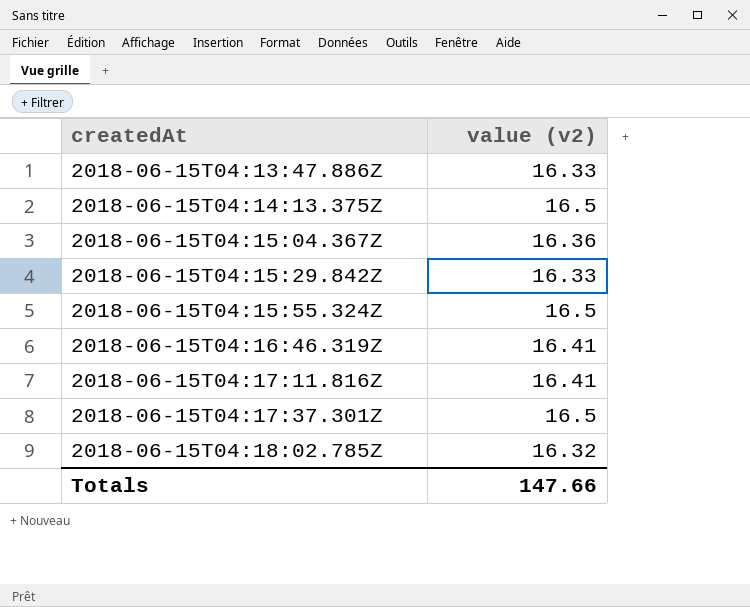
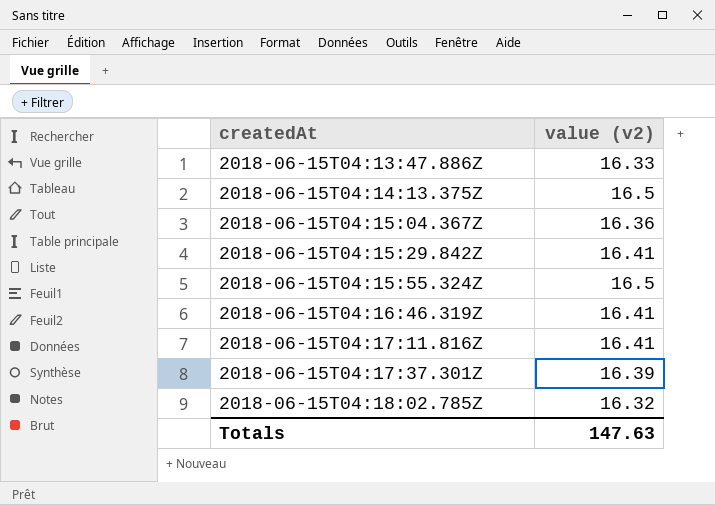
2018-06-15T04:15:29.842Z | value (v2): 16.33 -> 16.41
2018-06-15T04:17:37.301Z | value (v2): 16.5 -> 16.39
Totals | value (v2): 147.66 -> 147.63

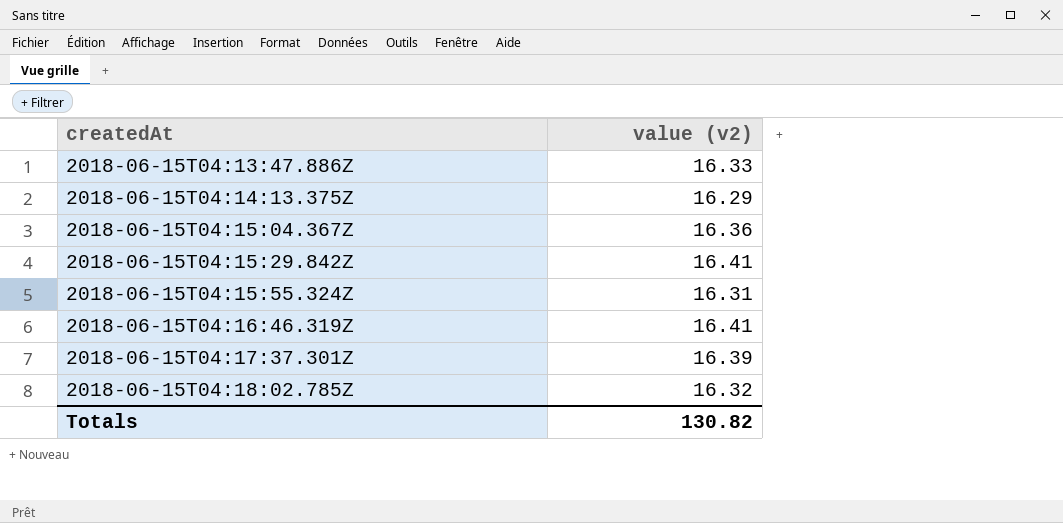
row 2018-06-15T04:17:11.816Z: 16.41 -> none
2018-06-15T04:14:13.375Z | value (v2): 16.5 -> 16.29
2018-06-15T04:15:55.324Z | value (v2): 16.5 -> 16.31
Totals | value (v2): 147.63 -> 130.82

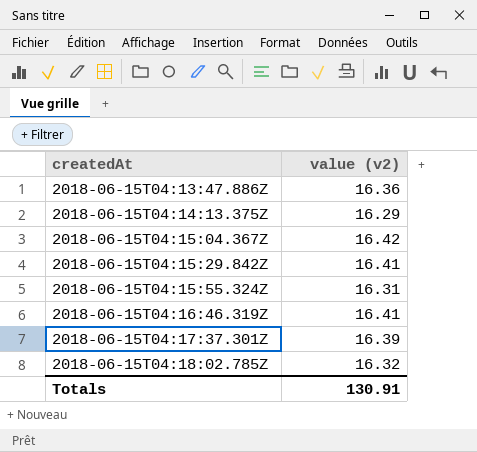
2018-06-15T04:13:47.886Z | value (v2): 16.33 -> 16.36
2018-06-15T04:15:04.367Z | value (v2): 16.36 -> 16.42
Totals | value (v2): 130.82 -> 130.91

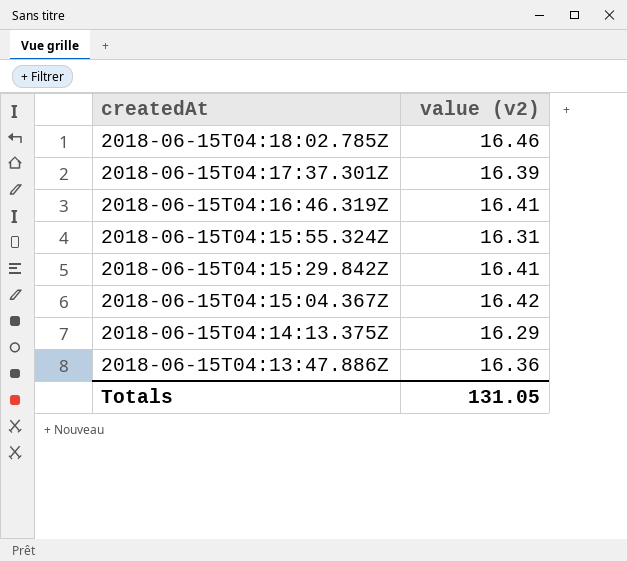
row order: createdAt ascending -> createdAt descending
2018-06-15T04:18:02.785Z | value (v2): 16.32 -> 16.46
Totals | value (v2): 130.91 -> 131.05

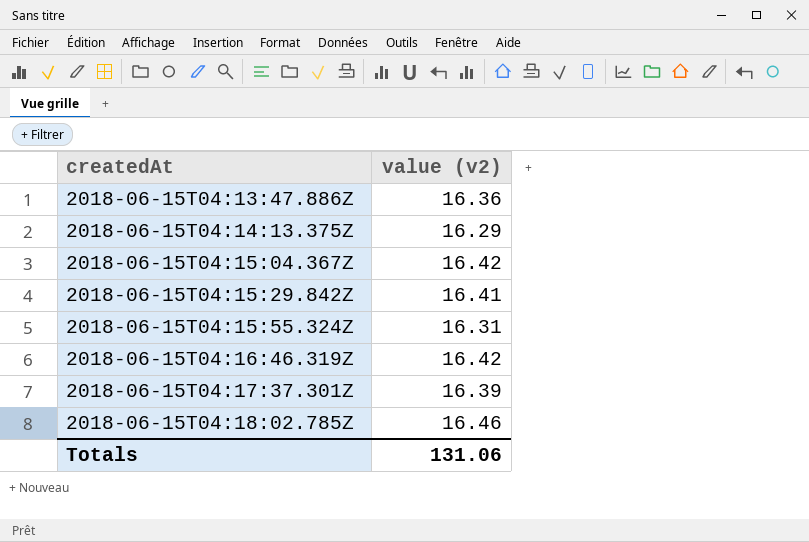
row order: createdAt descending -> createdAt ascending
2018-06-15T04:16:46.319Z | value (v2): 16.41 -> 16.42
Totals | value (v2): 131.05 -> 131.06

